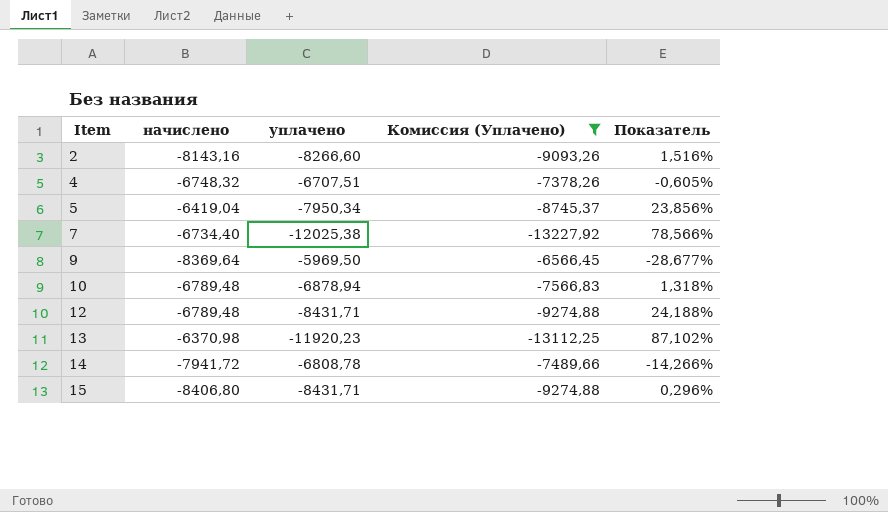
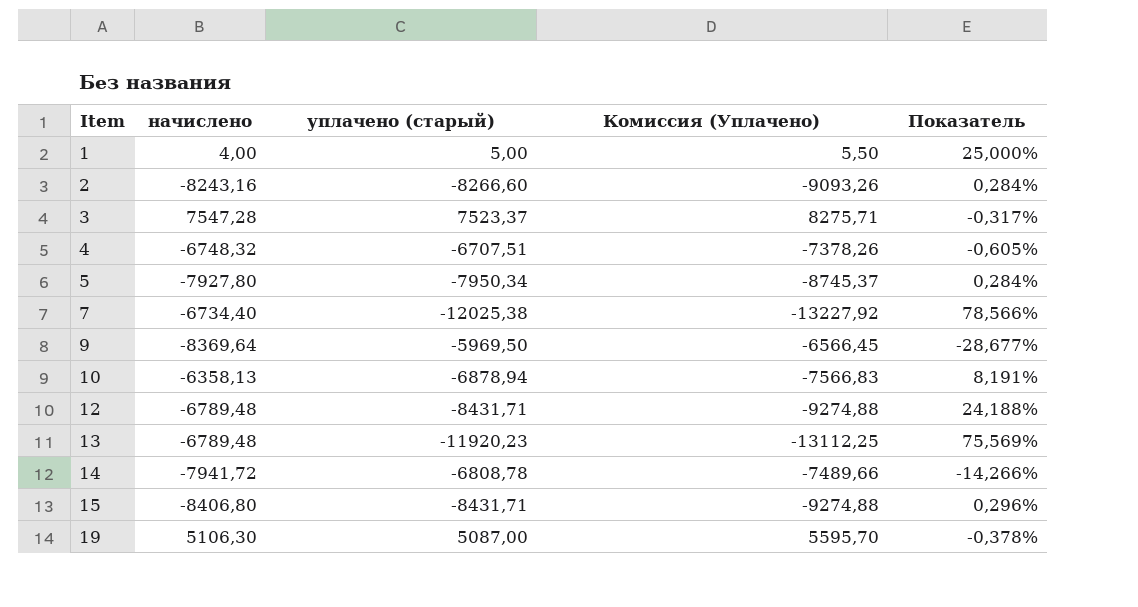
filter: Комиссия (Уплачено) <= -6566,45 -> none
column name: уплачено -> уплачено (старый)
2 | начислено: -8143,16 -> -8243,16
2 | Показатель: 1,516% -> 0,284%
5 | начислено: -6419,04 -> -7927,80
5 | Показатель: 23,856% -> 0,284%
10 | начислено: -6789,48 -> -6358,13
10 | Показатель: 1,318% -> 8,191%
13 | начислено: -6370,98 -> -6789,48
13 | Показатель: 87,102% -> 75,569%

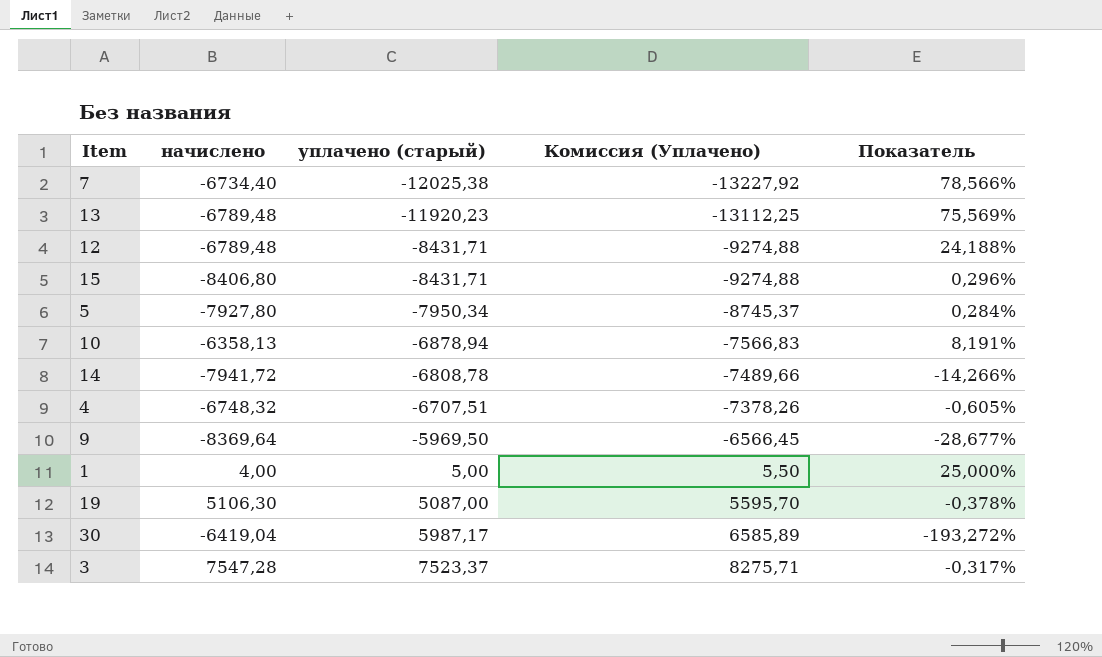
row order: Item ascending -> уплачено (старый) ascending
row 2: -8243,16 | -8266,60 | -9093,26 | 0,284% -> none
row 30: none -> -6419,04 | 5987,17 | 6585,89 | -193,272%

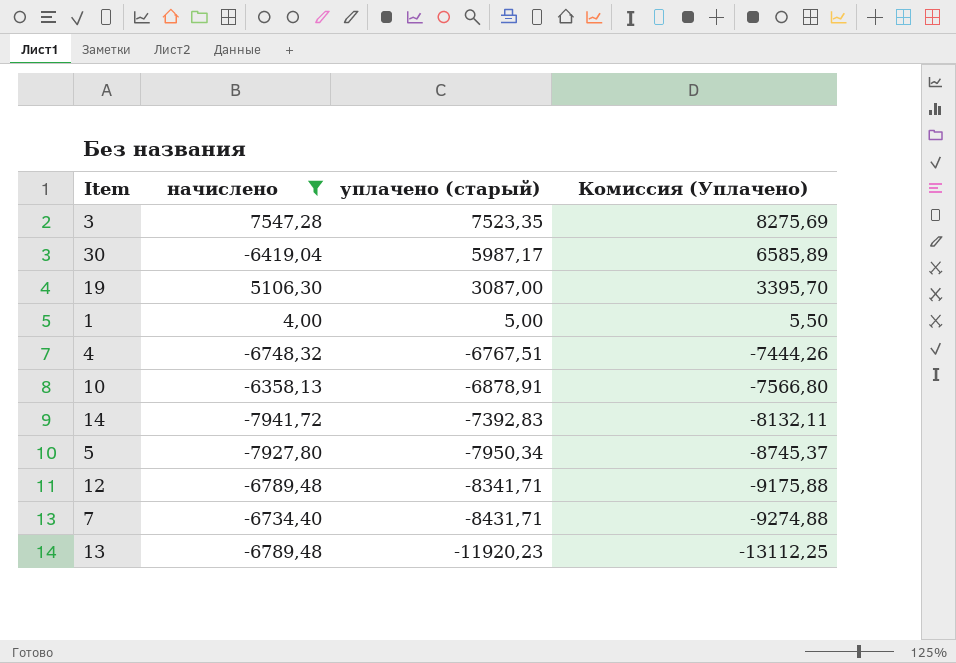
filter: none -> начислено >= -7941,72
row order: уплачено (старый) ascending -> уплачено (старый) descending
column Показатель | formula: ([уплачено (старый)] - [начислено]) / [начислено] -> none
3 | уплачено (старый): 7523,37 -> 7523,35
3 | Комиссия (Уплачено): 8275,71 -> 8275,69
19 | уплачено (старый): 5087,00 -> 3087,00
19 | Комиссия (Уплачено): 5595,70 -> 3395,70
4 | уплачено (старый): -6707,51 -> -6767,51
4 | Комиссия (Уплачено): -7378,26 -> -7444,26
10 | уплачено (старый): -6878,94 -> -6878,91
10 | Комиссия (Уплачено): -7566,83 -> -7566,80
14 | уплачено (старый): -6808,78 -> -7392,83
14 | Комиссия (Уплачено): -7489,66 -> -8132,11
12 | уплачено (старый): -8431,71 -> -8341,71
12 | Комиссия (Уплачено): -9274,88 -> -9175,88
7 | уплачено (старый): -12025,38 -> -8431,71
7 | Комиссия (Уплачено): -13227,92 -> -9274,88

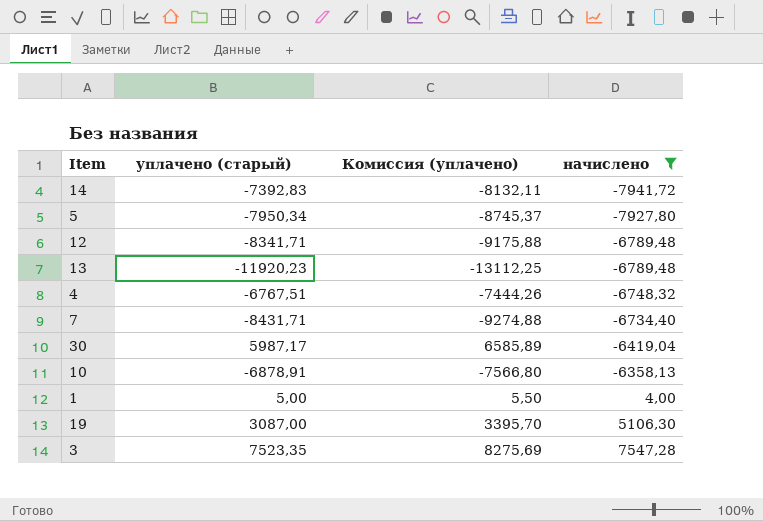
row order: уплачено (старый) descending -> начислено ascending
column name: Комиссия (Уплачено) -> Комиссия (уплачено)
column начислено | position: 2 -> 4

